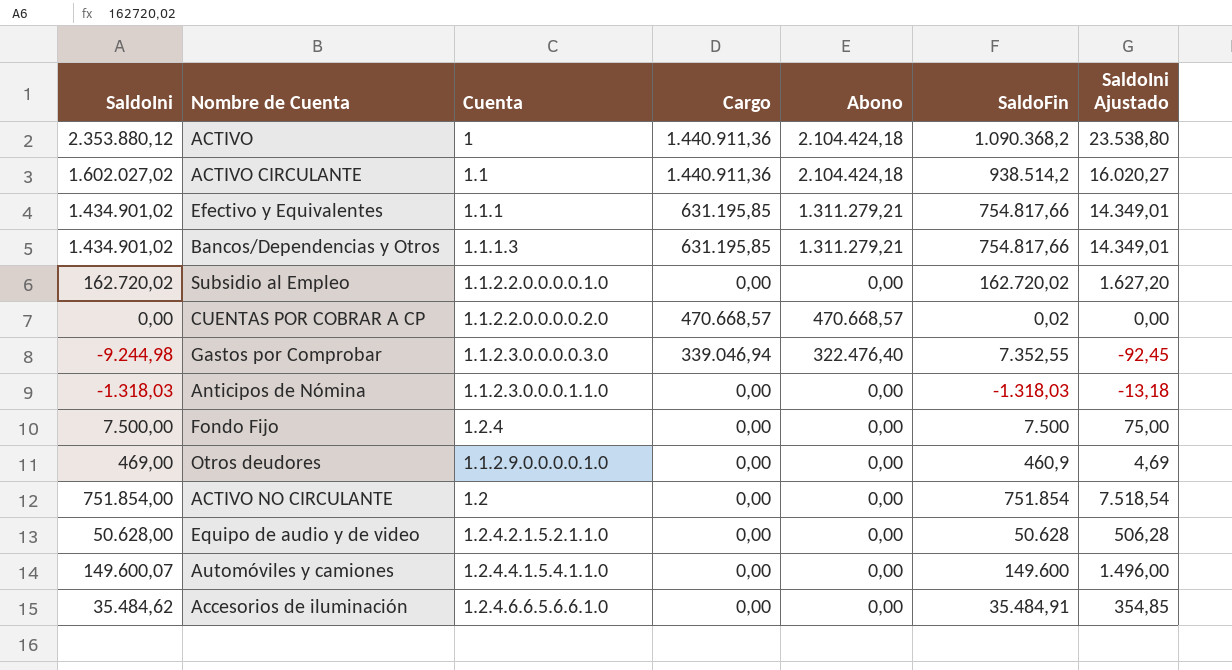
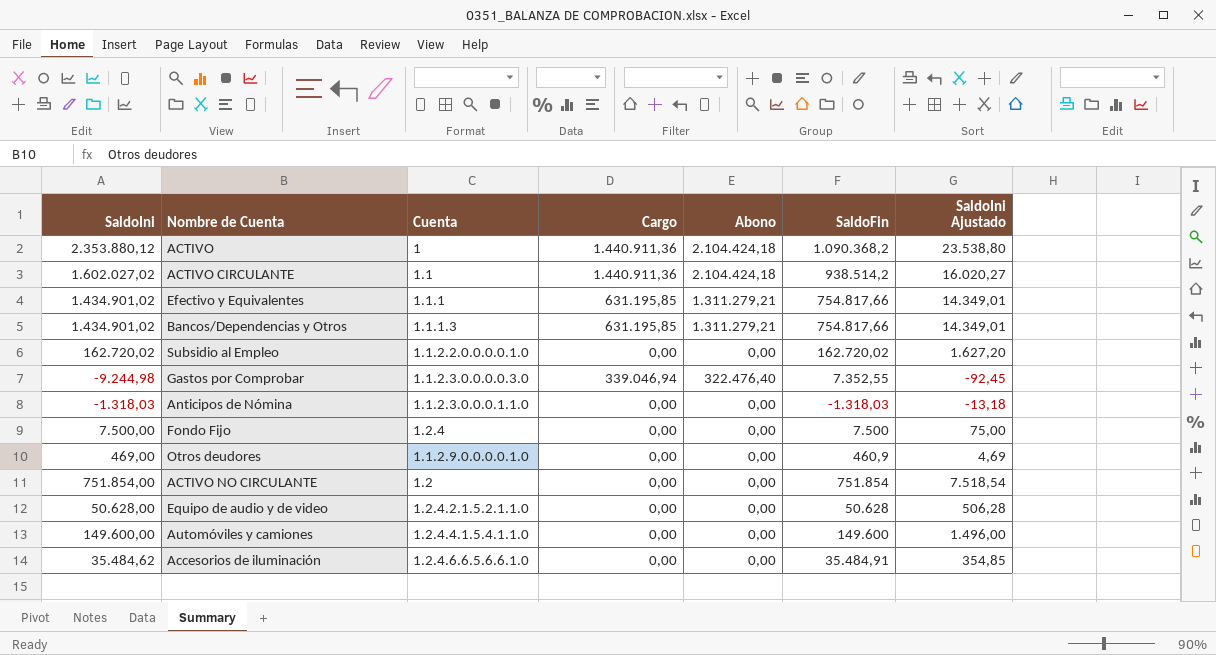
row CUENTAS POR COBRAR A CP: 0,00 | 1.1.2.2.0.0.0.0.2.0 | 470.668,57 | 470.668,57 | 0,02 | 0,00 -> none
Automóviles y camiones | SaldoIni: 149.600,07 -> 149.600,00

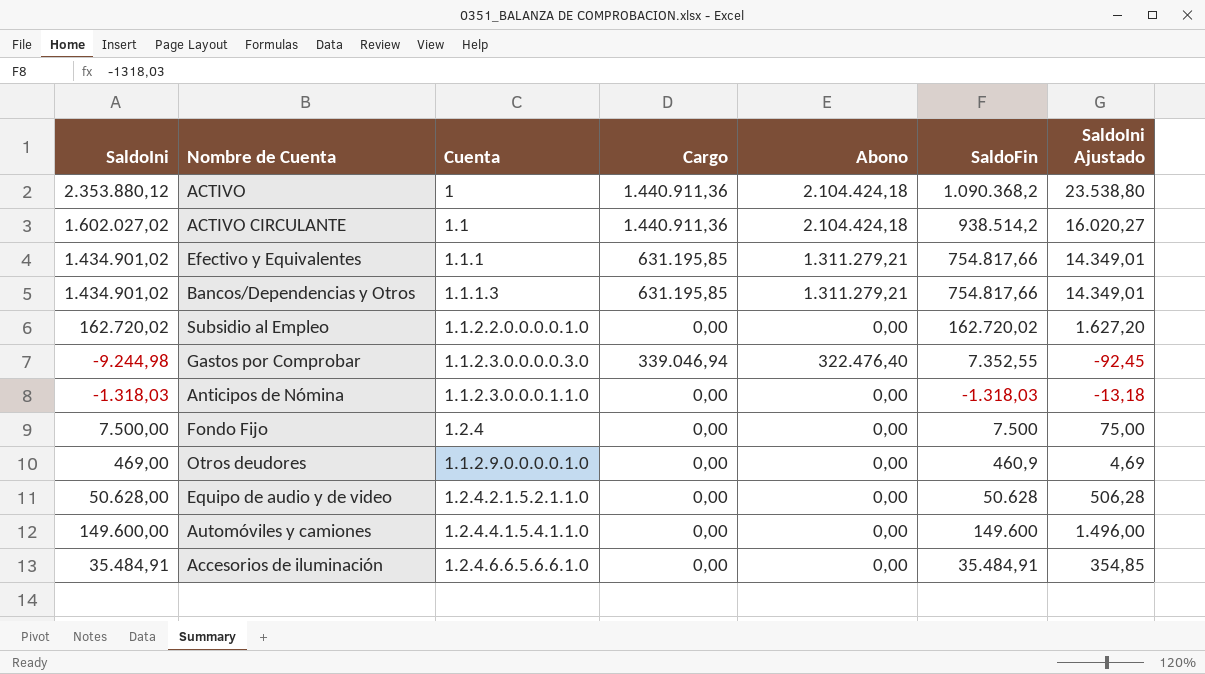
row ACTIVO NO CIRCULANTE: 751.854,00 | 1.2 | 0,00 | 0,00 | 751.854 | 7.518,54 -> none
Accesorios de iluminación | SaldoIni: 35.484,62 -> 35.484,91

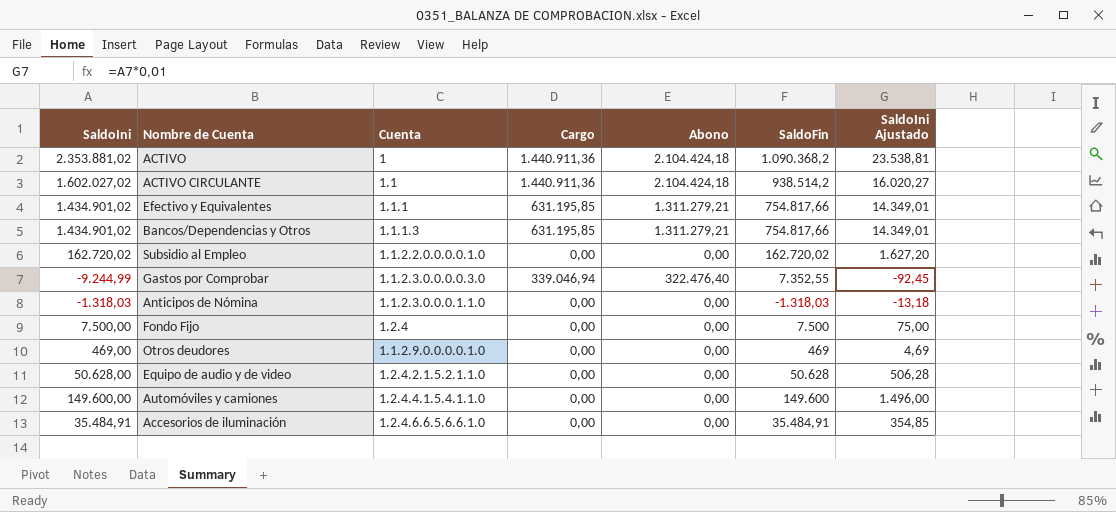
ACTIVO | SaldoIni: 2.353.880,12 -> 2.353.881,02
ACTIVO | SaldoIni Ajustado: 23.538,80 -> 23.538,81
Gastos por Comprobar | SaldoIni: -9.244,98 -> -9.244,99
Otros deudores | SaldoFin: 460,9 -> 469

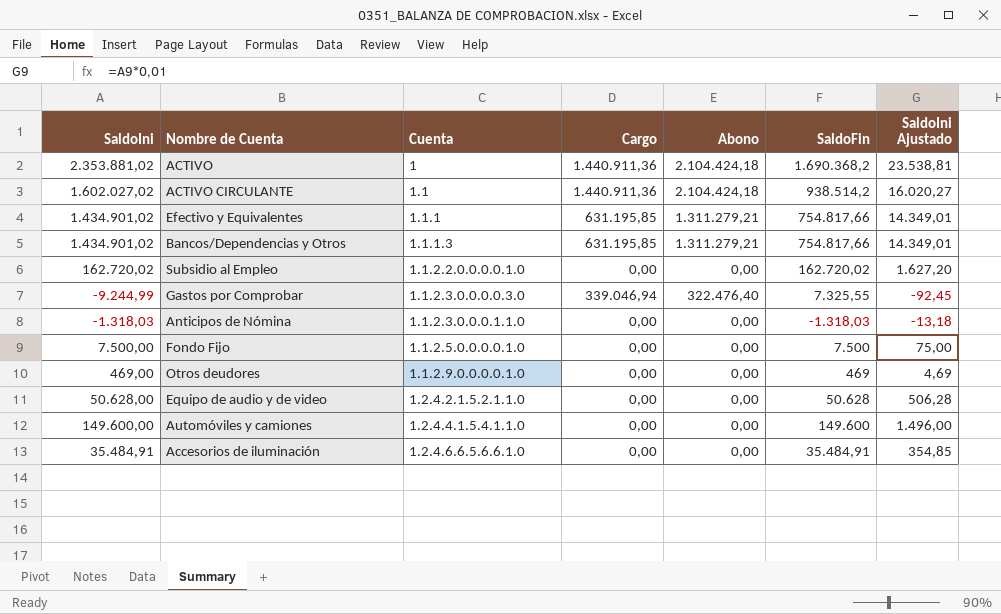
ACTIVO | SaldoFin: 1.090.368,2 -> 1.690.368,2
Gastos por Comprobar | SaldoFin: 7.352,55 -> 7.325,55
Fondo Fijo | Cuenta: 1.2.4 -> 1.1.2.5.0.0.0.0.1.0

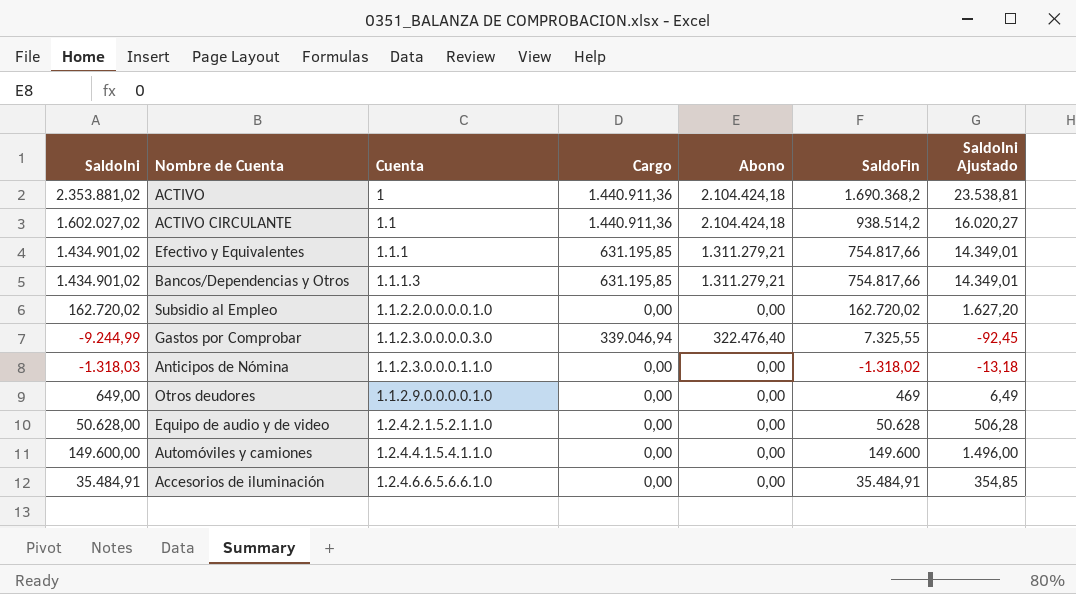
row Fondo Fijo: 7.500,00 | 1.1.2.5.0.0.0.0.1.0 | 0,00 | 0,00 | 7.500 | 75,00 -> none
Anticipos de Nómina | SaldoFin: -1.318,03 -> -1.318,02
Otros deudores | SaldoIni: 469,00 -> 649,00
Otros deudores | SaldoIni Ajustado: 4,69 -> 6,49

